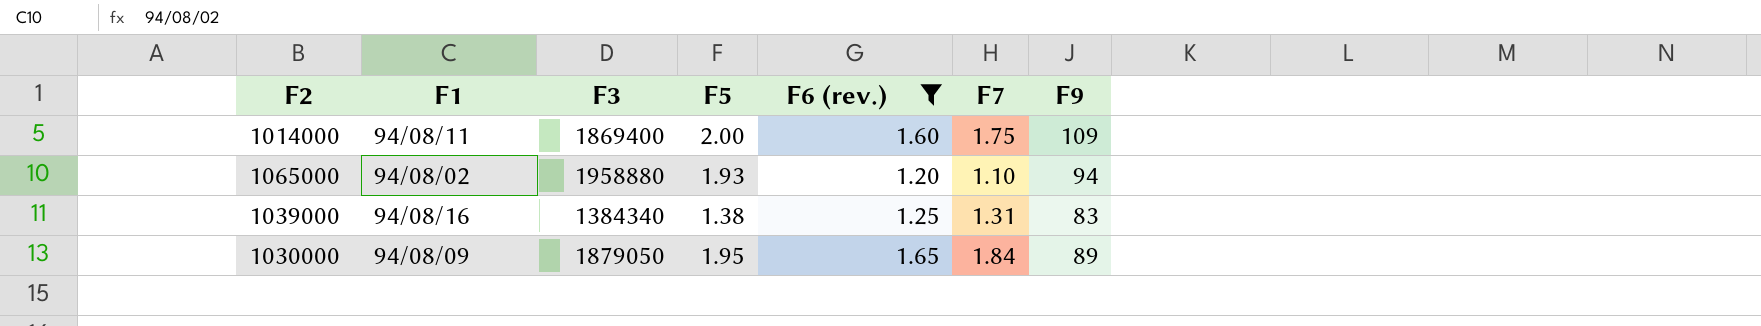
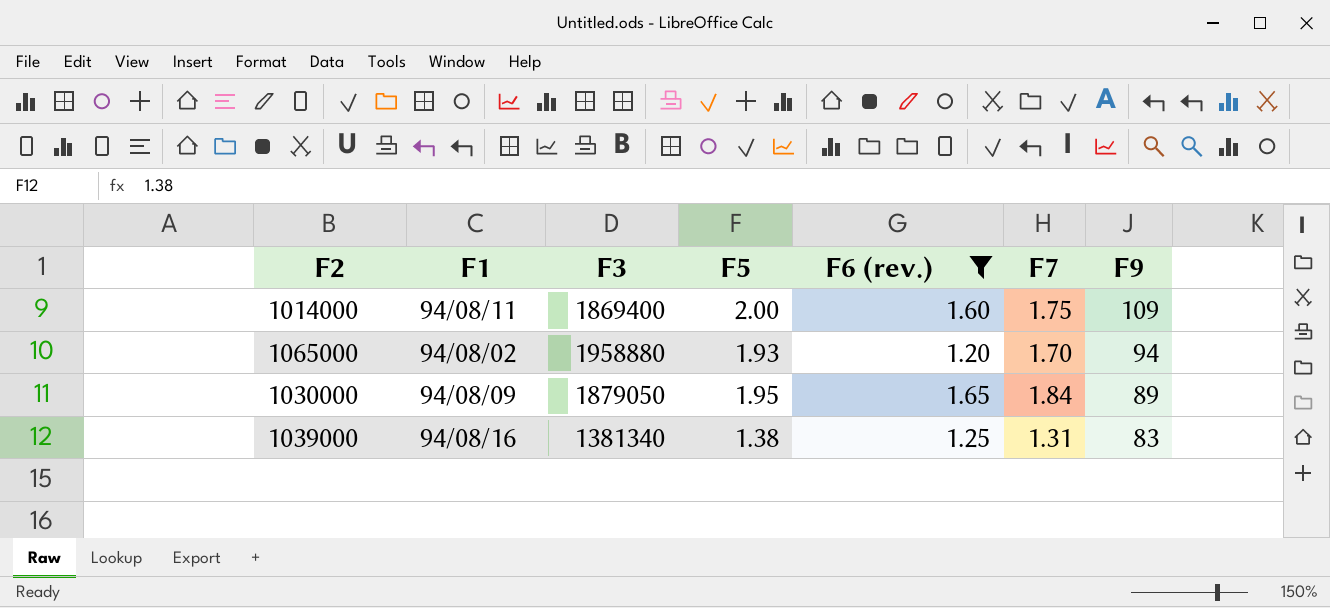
row order: none -> F9 descending
1065000 | F7: 1.10 -> 1.70
1039000 | F3: 1384340 -> 1381340

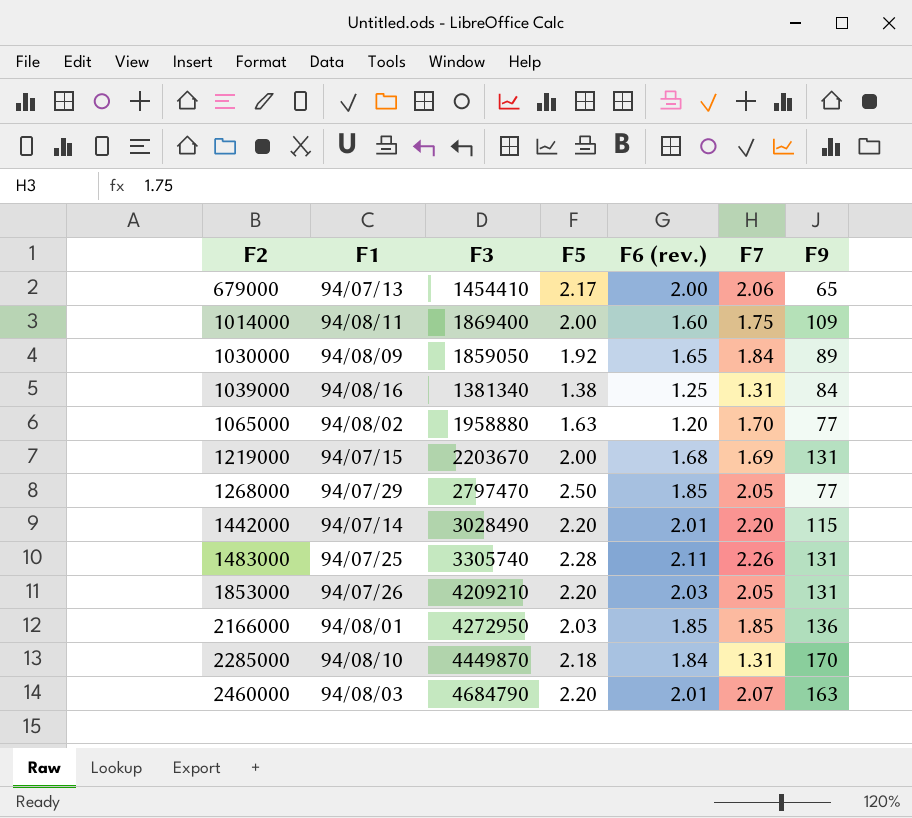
filter: F6 (rev.) <= 1.65 -> none
row order: F9 descending -> F2 ascending
1030000 | F3: 1879050 -> 1859050
1030000 | F5: 1.95 -> 1.92
1039000 | F9: 83 -> 84
1065000 | F5: 1.93 -> 1.63
1065000 | F9: 94 -> 77

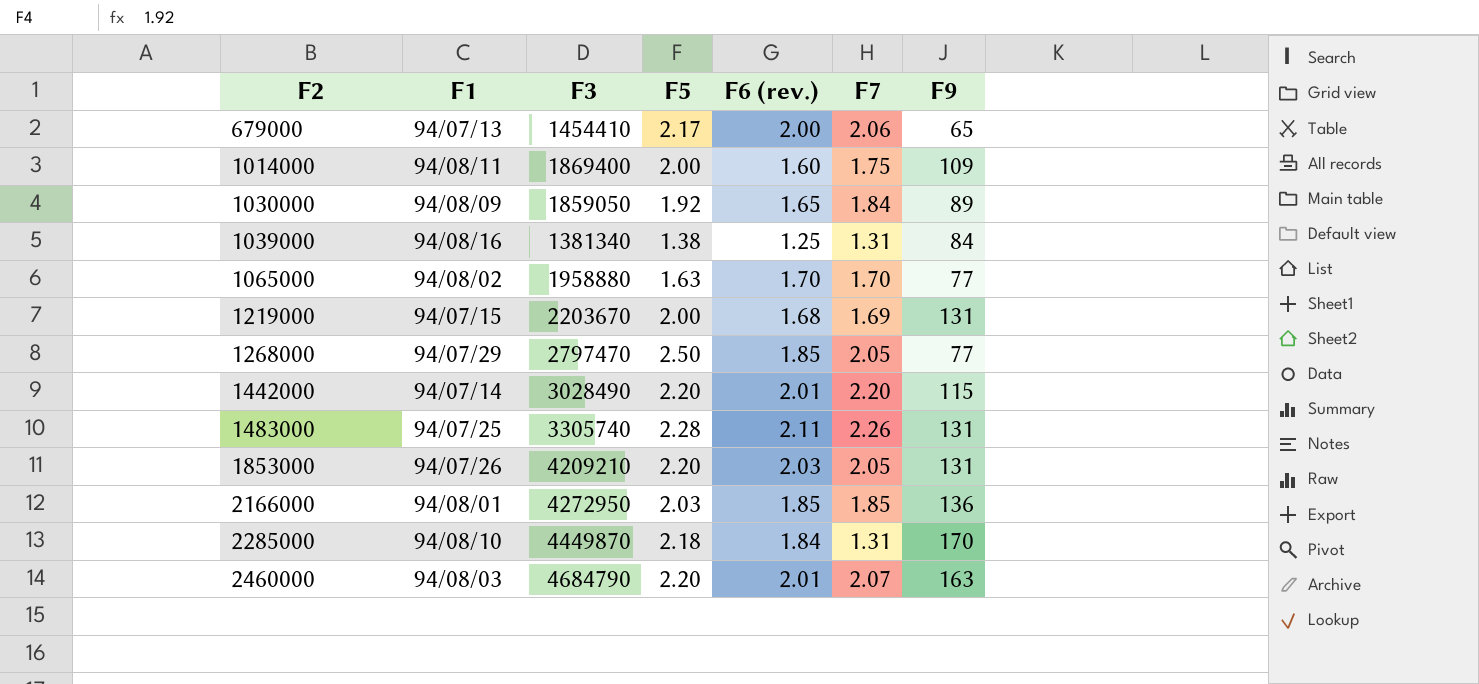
1065000 | F6 (rev.): 1.20 -> 1.70

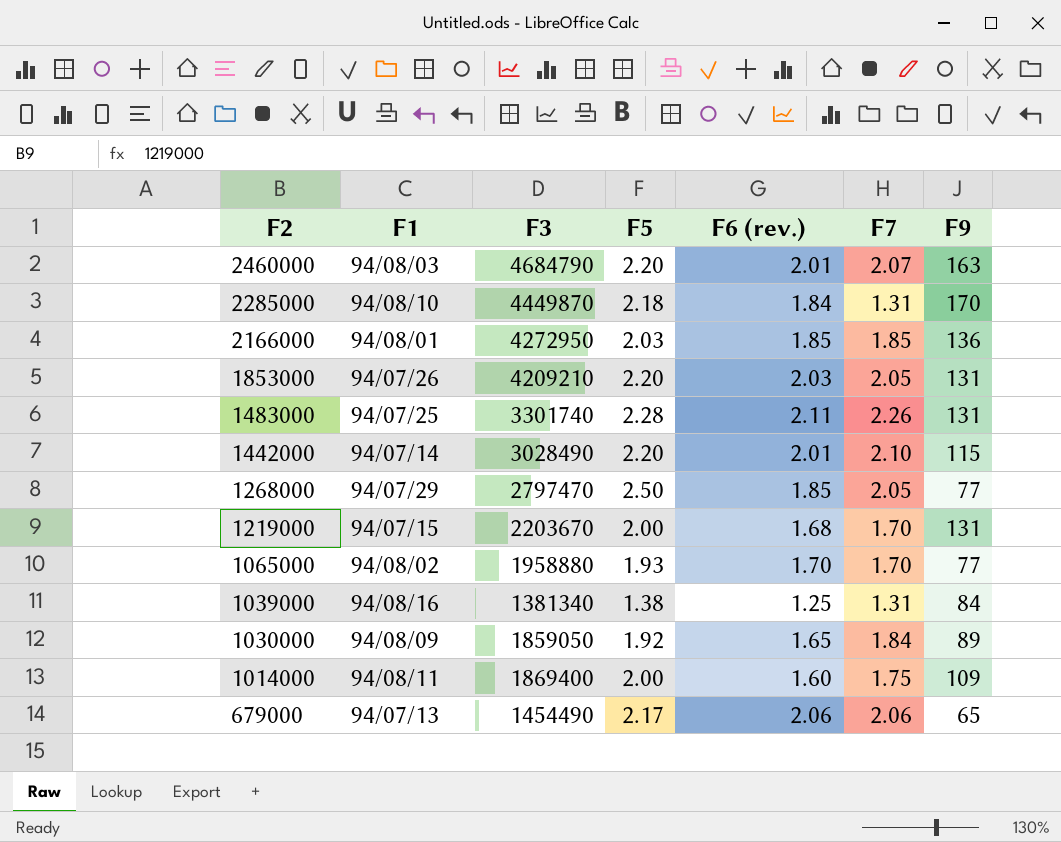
row order: F2 ascending -> F2 descending
1483000 | F3: 3305740 -> 3301740
1442000 | F7: 2.20 -> 2.10
1219000 | F7: 1.69 -> 1.70
1065000 | F5: 1.63 -> 1.93
679000 | F3: 1454410 -> 1454490
679000 | F6 (rev.): 2.00 -> 2.06

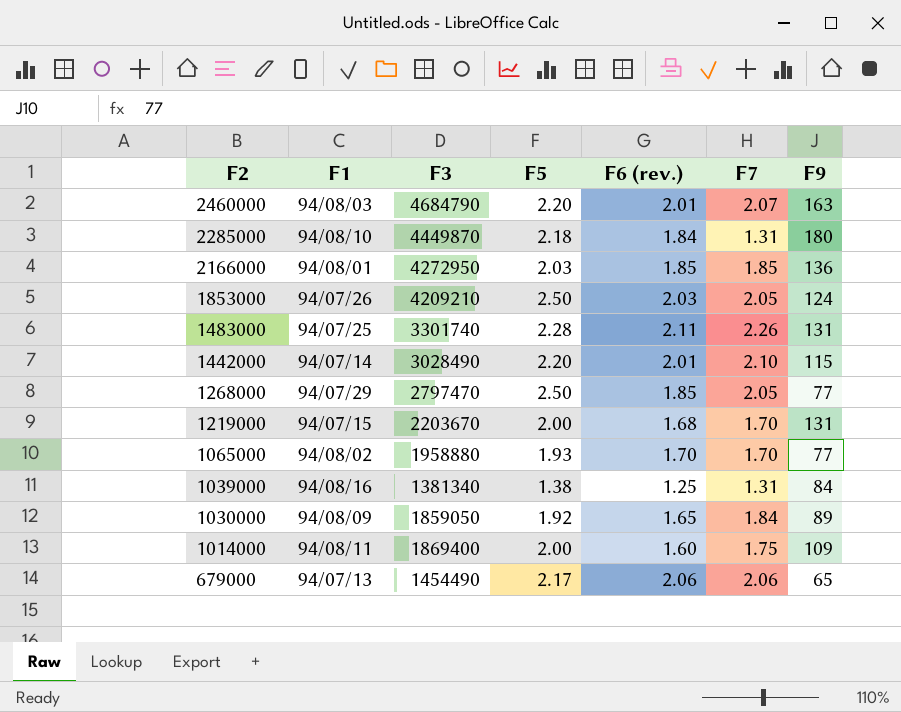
2285000 | F9: 170 -> 180
1853000 | F5: 2.20 -> 2.50
1853000 | F9: 131 -> 124

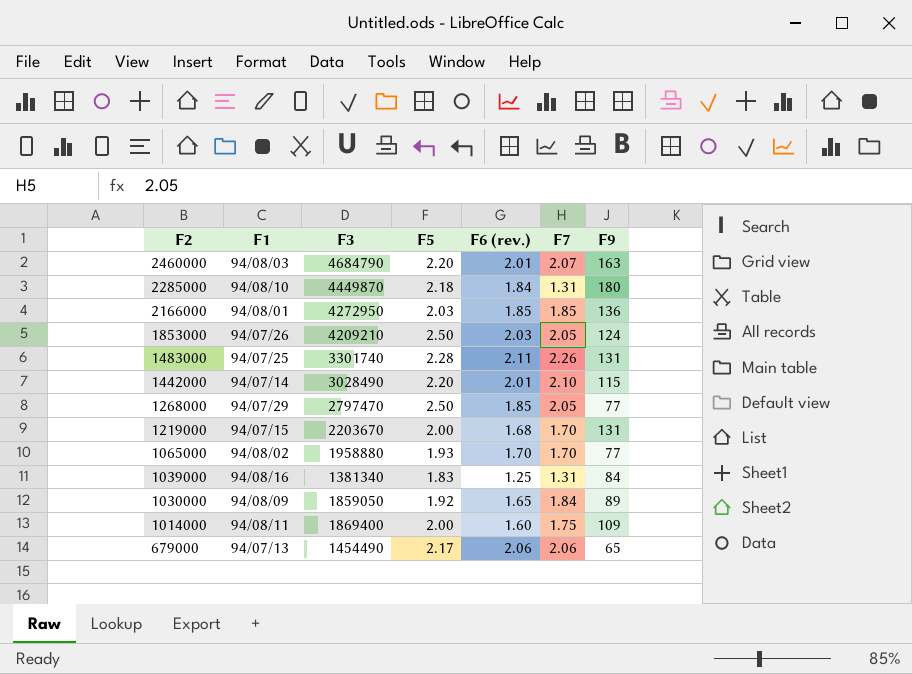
1039000 | F5: 1.38 -> 1.83

